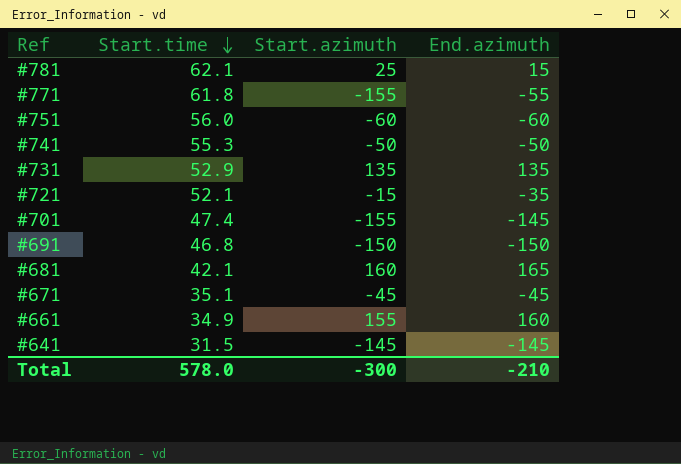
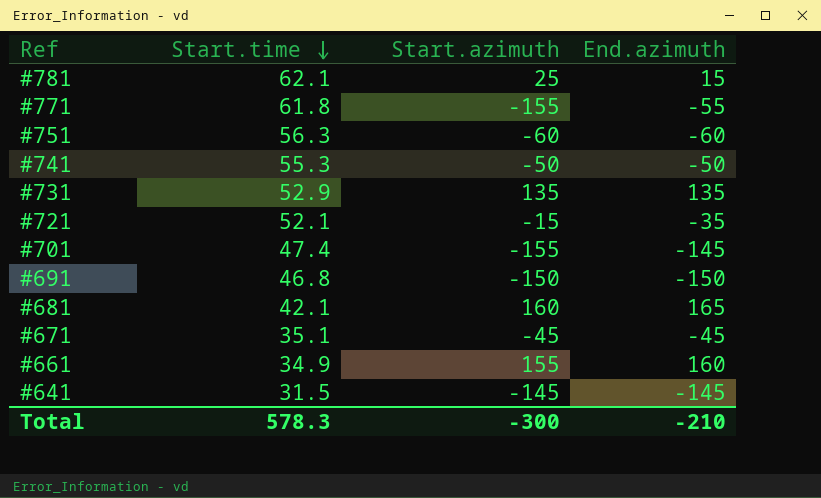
#751 | Start.time: 56.0 -> 56.3
Total | Start.time: 578.0 -> 578.3

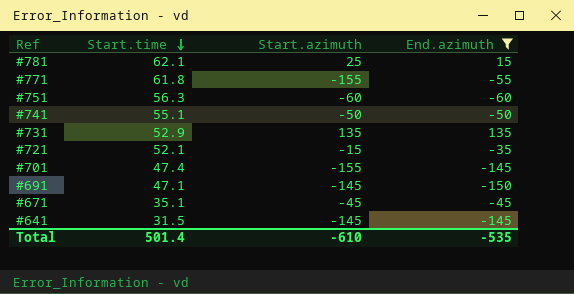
filter: none -> End.azimuth <= 135
#741 | Start.time: 55.3 -> 55.1
#691 | Start.time: 46.8 -> 47.1
#691 | Start.azimuth: -150 -> -145
Total | Start.time: 578.3 -> 501.4
Total | Start.azimuth: -300 -> -610
Total | End.azimuth: -210 -> -535

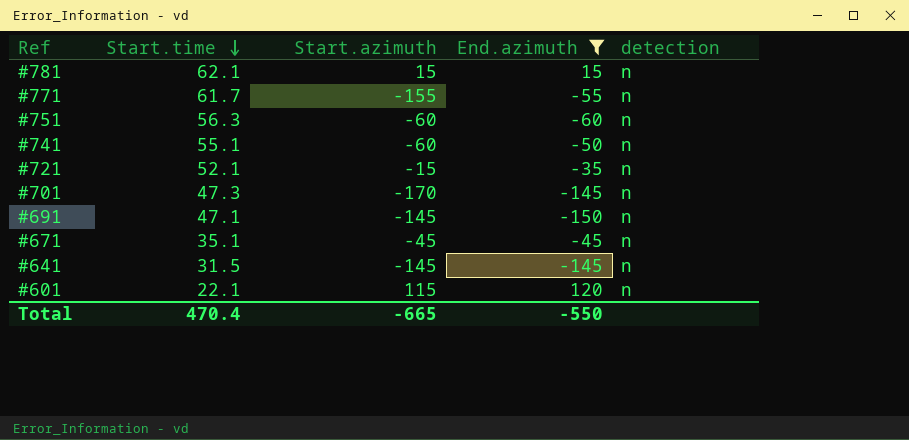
column detection | position: none -> 5
row #731: 52.9 | 135 | 135 -> none
#781 | Start.azimuth: 25 -> 15
#771 | Start.time: 61.8 -> 61.7
#741 | Start.azimuth: -50 -> -60
#701 | Start.time: 47.4 -> 47.3
#701 | Start.azimuth: -155 -> -170
row #601: none -> 22.1 | 115 | 120 | n
Total | Start.time: 501.4 -> 470.4
Total | Start.azimuth: -610 -> -665
Total | End.azimuth: -535 -> -550

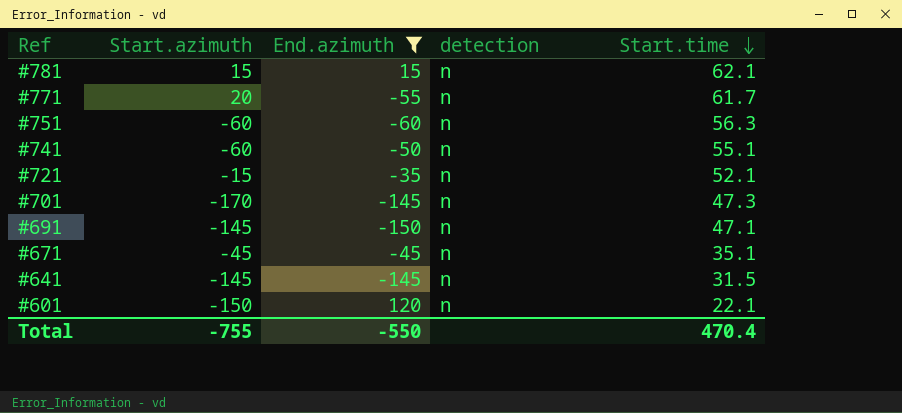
column Start.time | position: 2 -> 5
#771 | Start.azimuth: -155 -> 20
#601 | Start.azimuth: 115 -> -150
Total | Start.azimuth: -665 -> -755

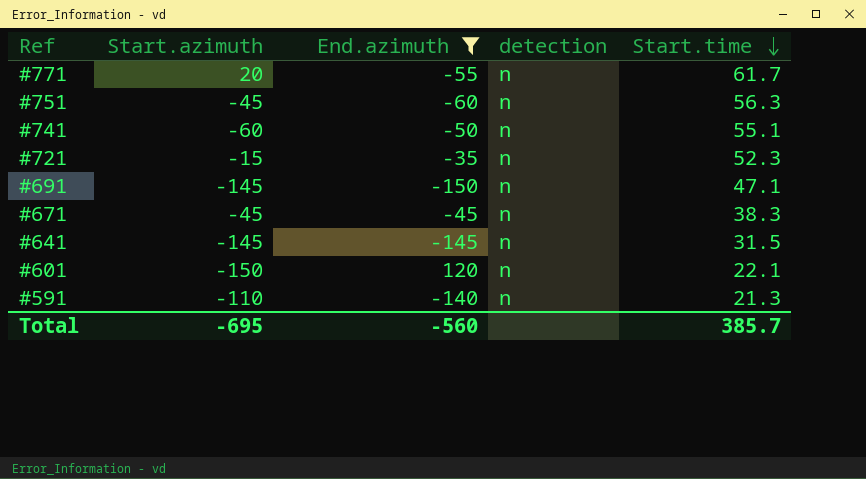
row #781: 15 | 15 | n | 62.1 -> none
row #701: -170 | -145 | n | 47.3 -> none
#751 | Start.azimuth: -60 -> -45
#721 | Start.time: 52.1 -> 52.3
#671 | Start.time: 35.1 -> 38.3
row #591: none -> -110 | -140 | n | 21.3
Total | Start.azimuth: -755 -> -695
Total | End.azimuth: -550 -> -560
Total | Start.time: 470.4 -> 385.7

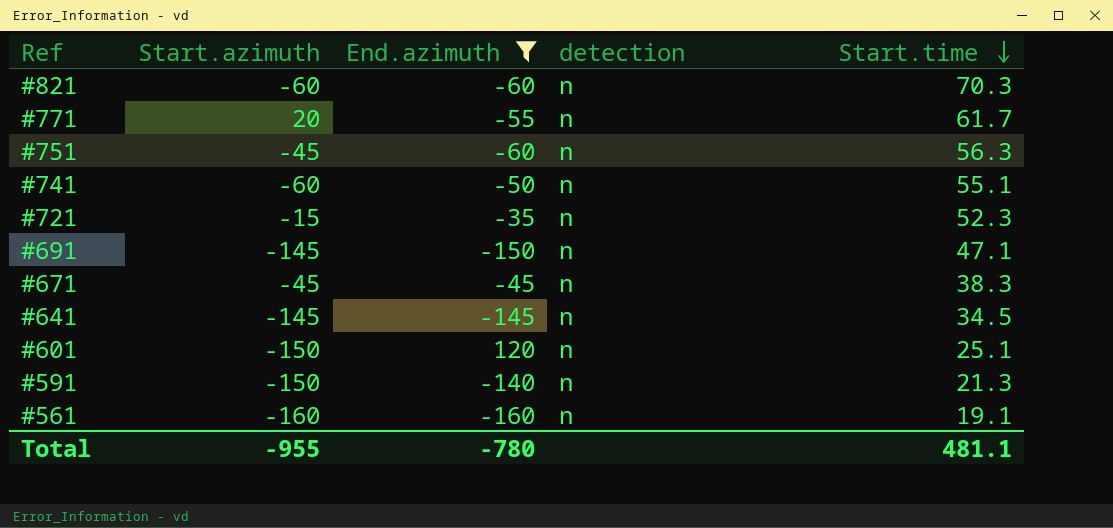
row #821: none -> -60 | -60 | n | 70.3
#641 | Start.time: 31.5 -> 34.5
#601 | Start.time: 22.1 -> 25.1
#591 | Start.azimuth: -110 -> -150
row #561: none -> -160 | -160 | n | 19.1
Total | Start.azimuth: -695 -> -955
Total | End.azimuth: -560 -> -780
Total | Start.time: 385.7 -> 481.1

